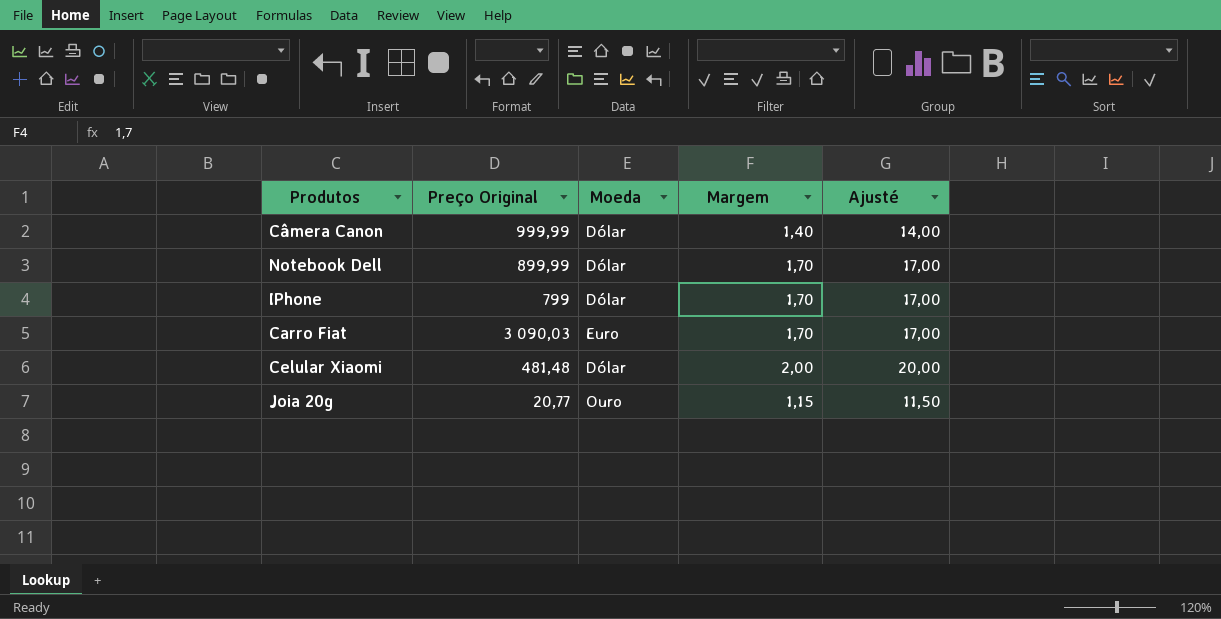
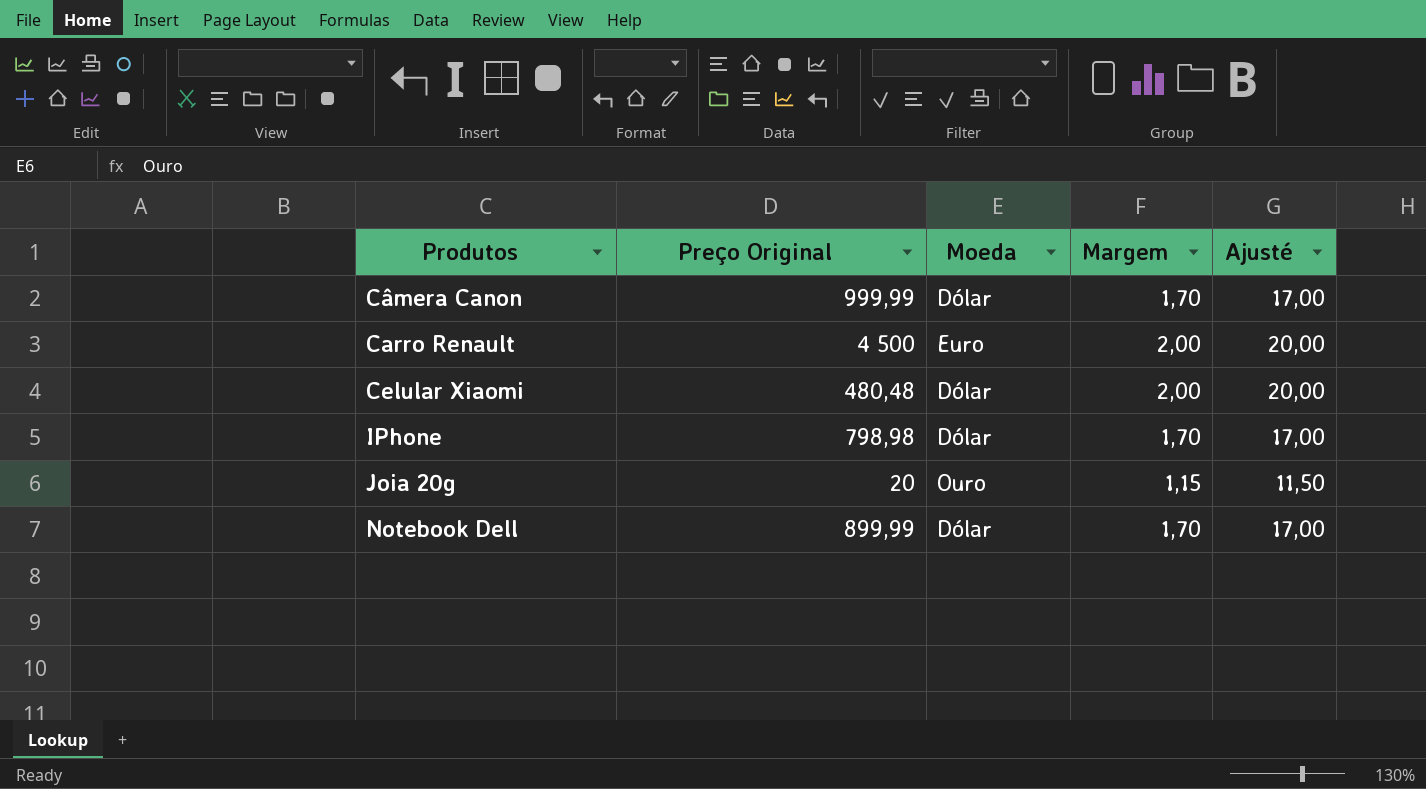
row order: none -> Produtos ascending
row Carro Fiat: 3 090,03 | Euro | 1,70 | 17,00 -> none
Câmera Canon | Margem: 1,40 -> 1,70
Câmera Canon | Ajusté: 14,00 -> 17,00
row Carro Renault: none -> 4 500 | Euro | 2,00 | 20,00
Celular Xiaomi | Preço Original: 481,48 -> 480,48
IPhone | Preço Original: 799 -> 798,98
Joia 20g | Preço Original: 20,77 -> 20

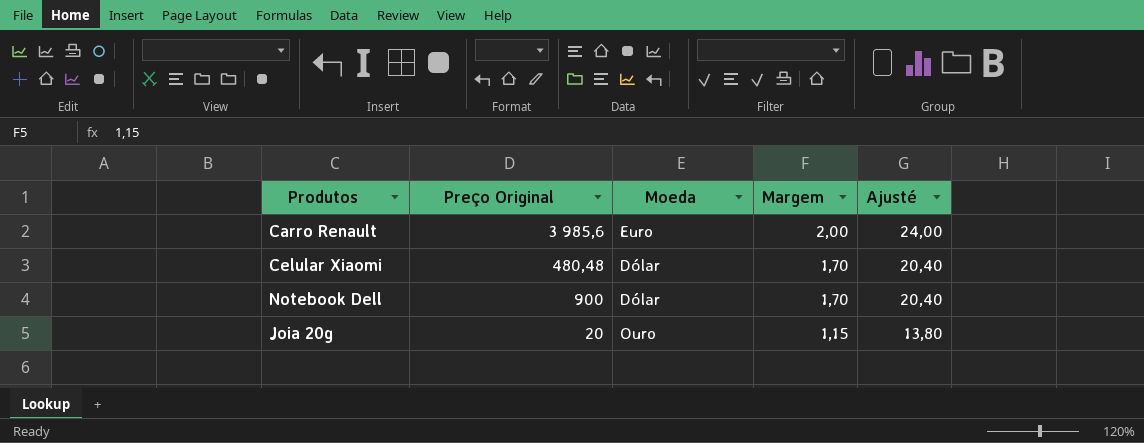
row order: Produtos ascending -> Margem descending
column Ajusté | formula: [Margem] * 10 -> [Margem] * 12
row Câmera Canon: 999,99 | Dólar | 1,70 | 17,00 -> none
row IPhone: 798,98 | Dólar | 1,70 | 17,00 -> none
Carro Renault | Preço Original: 4 500 -> 3 985,6
Celular Xiaomi | Margem: 2,00 -> 1,70
Notebook Dell | Preço Original: 899,99 -> 900

